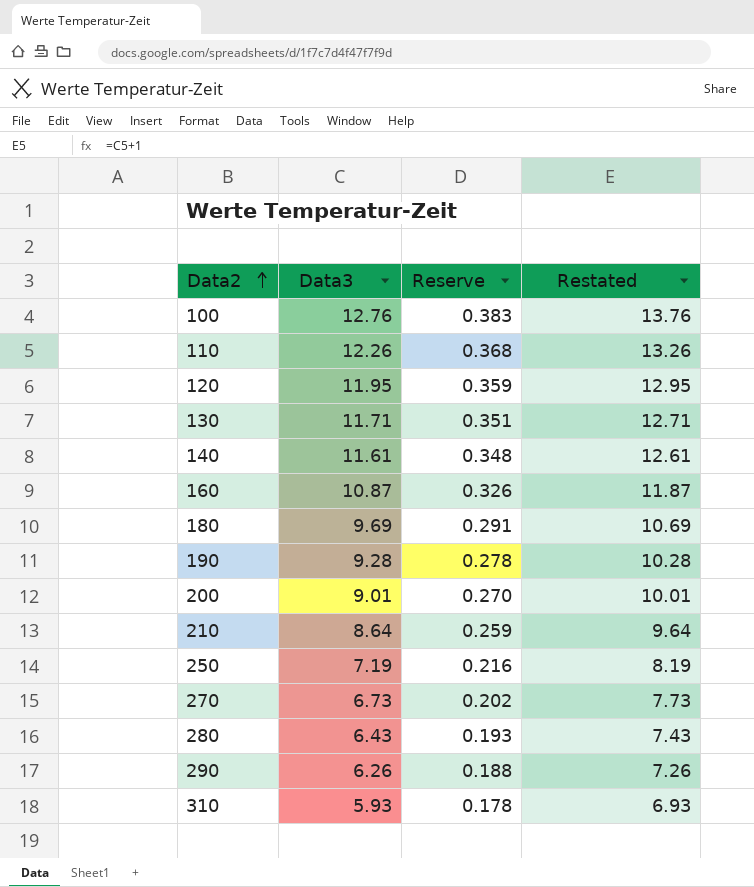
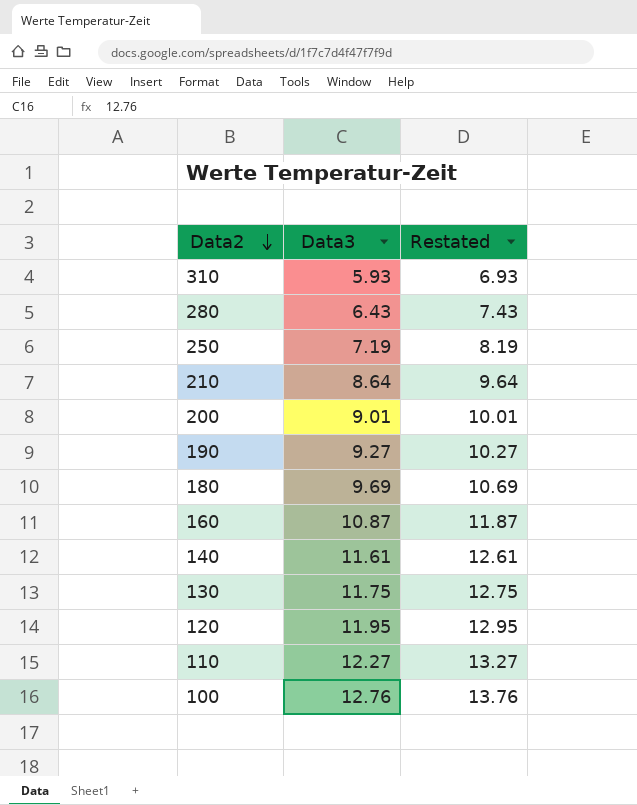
row order: Data2 ascending -> Data2 descending
column Reserve | formula: [Data3] * 0.03 -> none
row 270: 6.73 | 0.202 | 7.73 -> none
row 290: 6.26 | 0.188 | 7.26 -> none
190 | Data3: 9.28 -> 9.27
190 | Restated: 10.28 -> 10.27
130 | Data3: 11.71 -> 11.75
130 | Restated: 12.71 -> 12.75
110 | Data3: 12.26 -> 12.27
110 | Restated: 13.26 -> 13.27

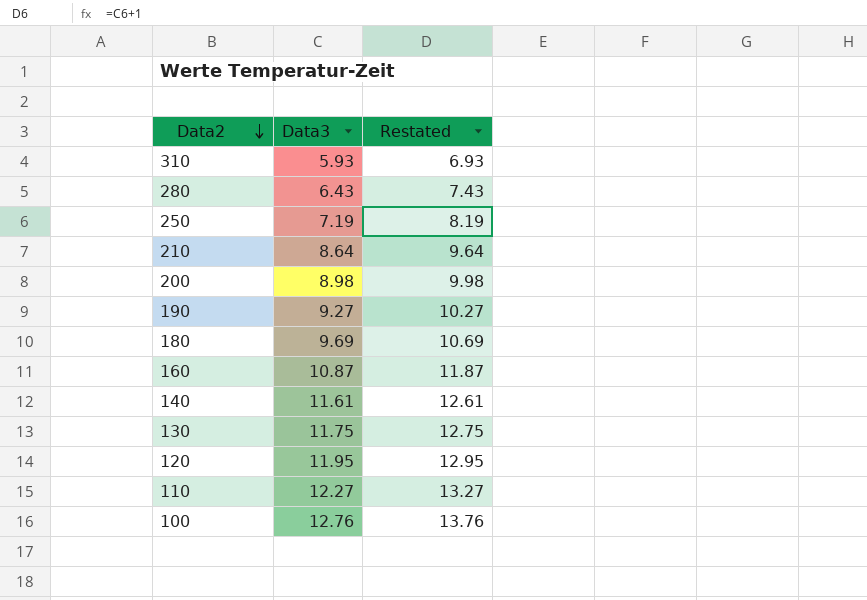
200 | Data3: 9.01 -> 8.98
200 | Restated: 10.01 -> 9.98

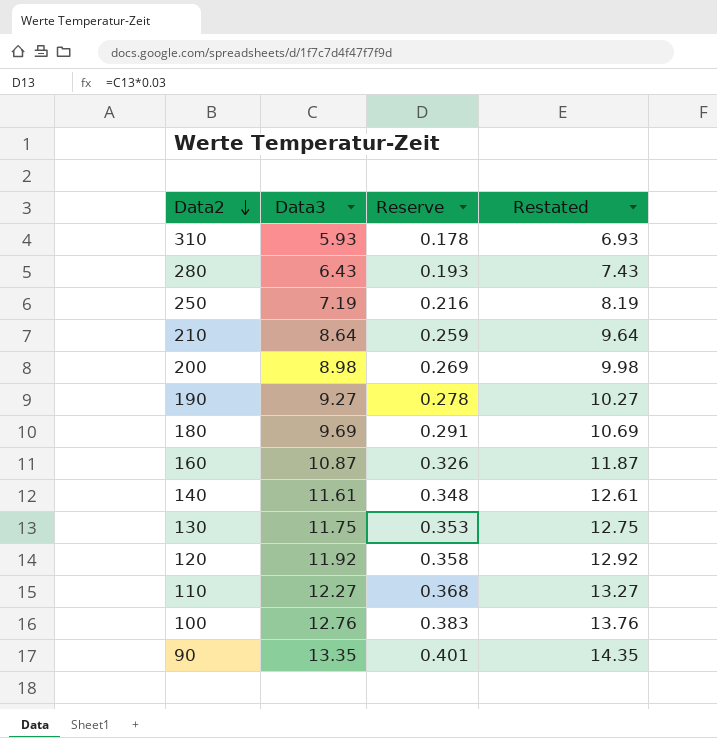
column Reserve | formula: none -> [Data3] * 0.03
120 | Data3: 11.95 -> 11.92
120 | Restated: 12.95 -> 12.92
row 90: none -> 13.35 | 0.401 | 14.35

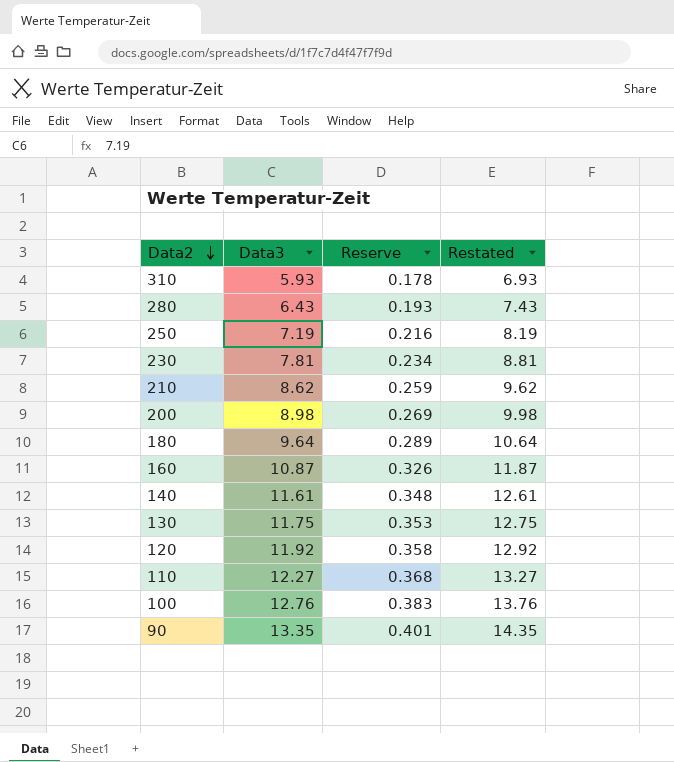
row 190: 9.27 | 0.278 | 10.27 -> none
row 230: none -> 7.81 | 0.234 | 8.81
210 | Data3: 8.64 -> 8.62
210 | Restated: 9.64 -> 9.62
180 | Data3: 9.69 -> 9.64
180 | Reserve: 0.291 -> 0.289
180 | Restated: 10.69 -> 10.64

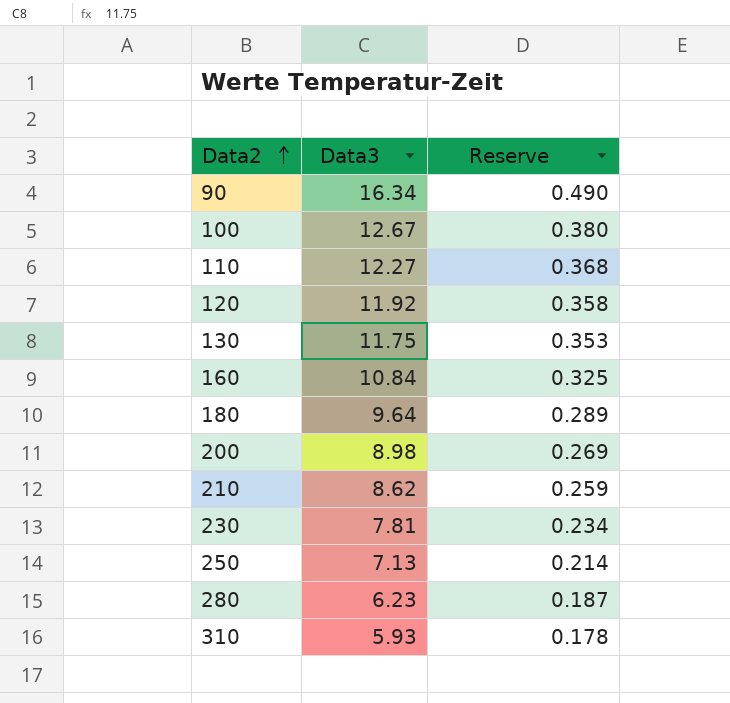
row order: Data2 descending -> Data2 ascending
column Restated | formula: [Data3] + 1 -> none
row 140: 11.61 | 0.348 | 12.61 -> none
90 | Data3: 13.35 -> 16.34
90 | Reserve: 0.401 -> 0.490
100 | Data3: 12.76 -> 12.67
100 | Reserve: 0.383 -> 0.380
160 | Data3: 10.87 -> 10.84
160 | Reserve: 0.326 -> 0.325
250 | Data3: 7.19 -> 7.13
250 | Reserve: 0.216 -> 0.214
280 | Data3: 6.43 -> 6.23
280 | Reserve: 0.193 -> 0.187

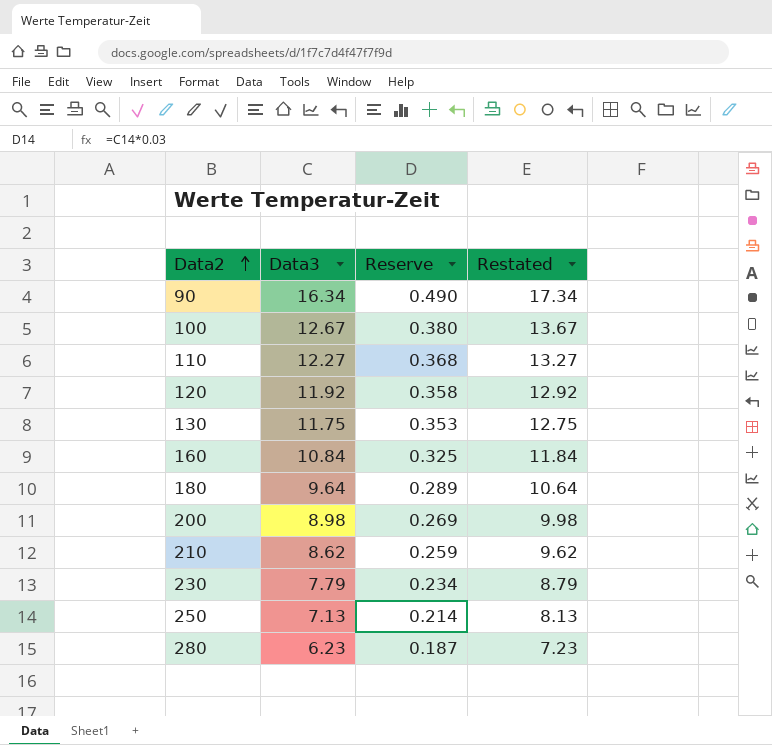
column Restated | formula: none -> [Data3] + 1
row 310: 5.93 | 0.178 -> none
230 | Data3: 7.81 -> 7.79

